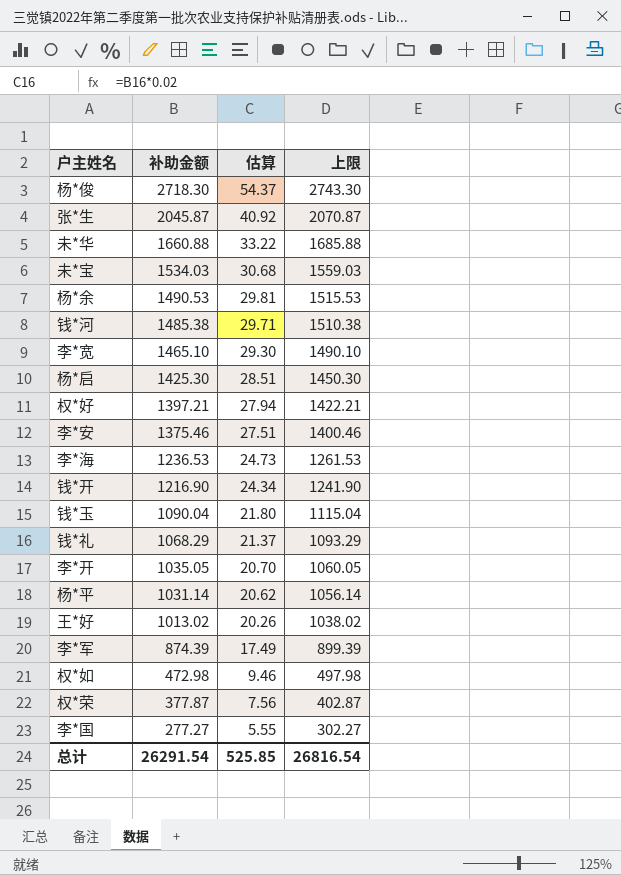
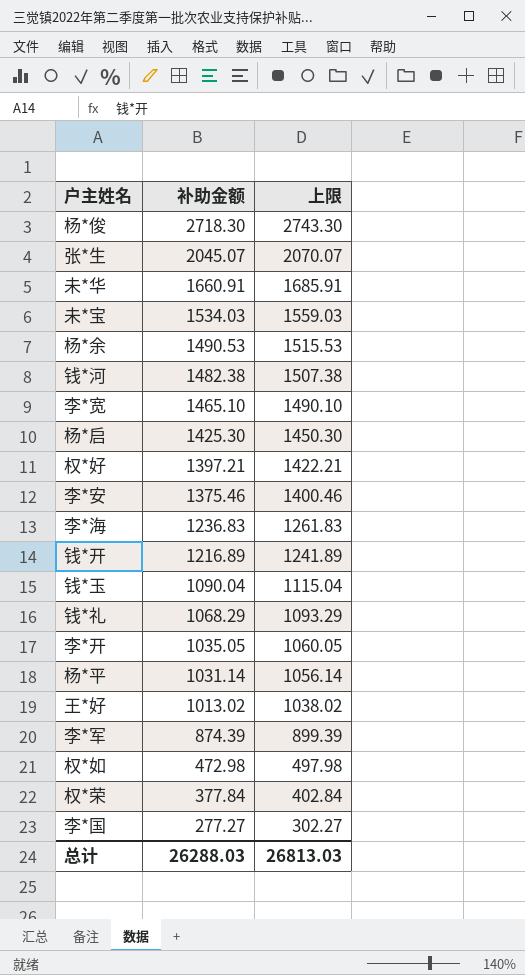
column 估算 | formula: [补助金额] * 0.02 -> none
张*生 | 补助金额: 2045.87 -> 2045.07
张*生 | 上限: 2070.87 -> 2070.07
未*华 | 补助金额: 1660.88 -> 1660.91
未*华 | 上限: 1685.88 -> 1685.91
钱*河 | 补助金额: 1485.38 -> 1482.38
钱*河 | 上限: 1510.38 -> 1507.38
李*海 | 补助金额: 1236.53 -> 1236.83
李*海 | 上限: 1261.53 -> 1261.83
钱*开 | 补助金额: 1216.90 -> 1216.89
钱*开 | 上限: 1241.90 -> 1241.89
权*荣 | 补助金额: 377.87 -> 377.84
权*荣 | 上限: 402.87 -> 402.84
总计 | 补助金额: 26291.54 -> 26288.03
总计 | 上限: 26816.54 -> 26813.03

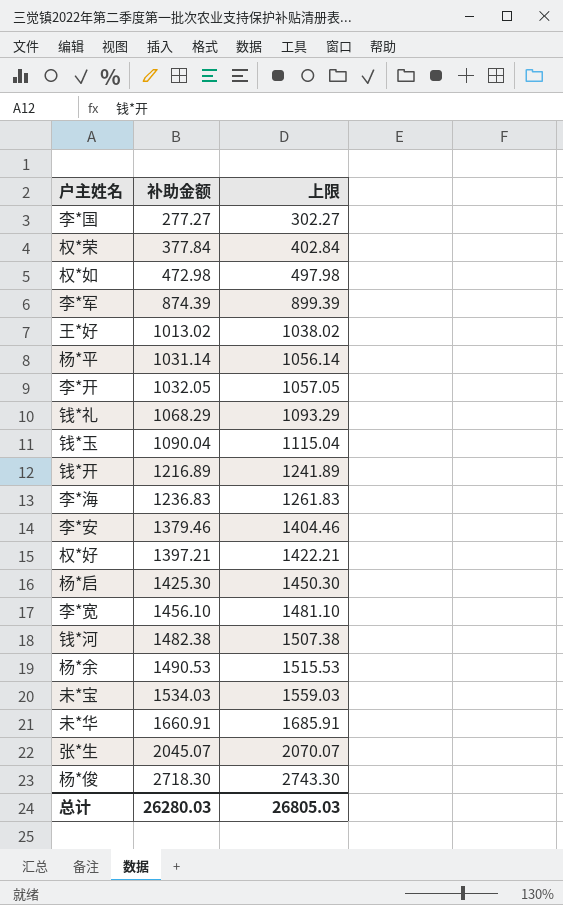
row order: 补助金额 descending -> 补助金额 ascending
李*开 | 补助金额: 1035.05 -> 1032.05
李*开 | 上限: 1060.05 -> 1057.05
李*安 | 补助金额: 1375.46 -> 1379.46
李*安 | 上限: 1400.46 -> 1404.46
李*宽 | 补助金额: 1465.10 -> 1456.10
李*宽 | 上限: 1490.10 -> 1481.10
总计 | 补助金额: 26288.03 -> 26280.03
总计 | 上限: 26813.03 -> 26805.03

